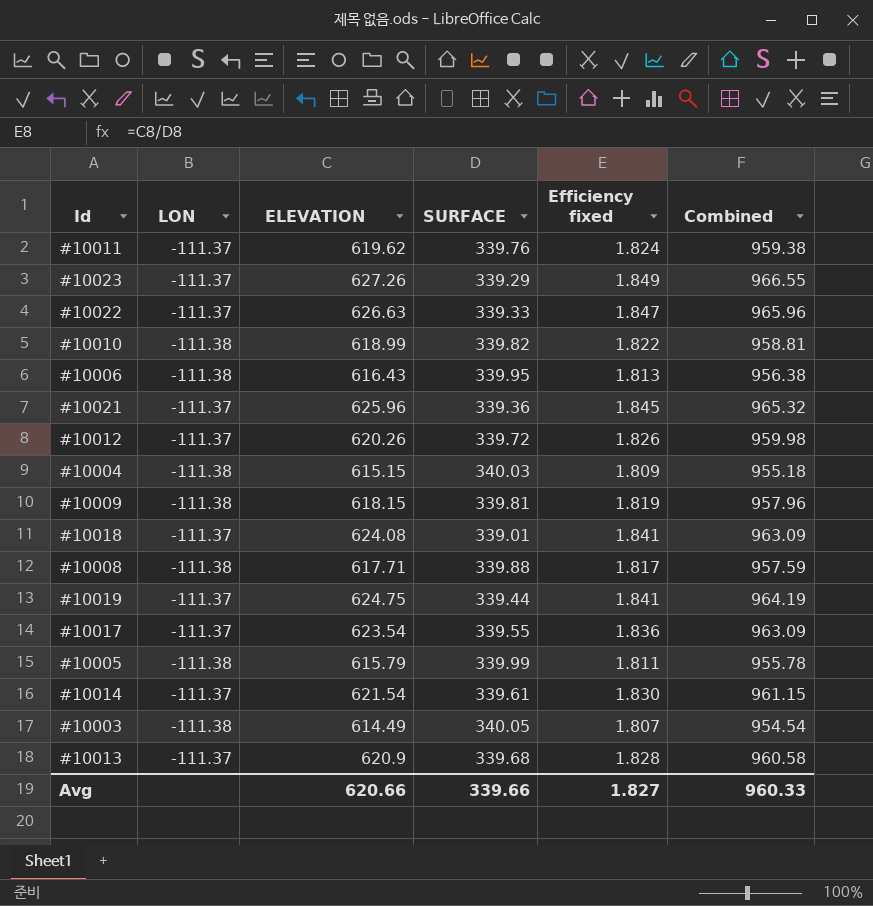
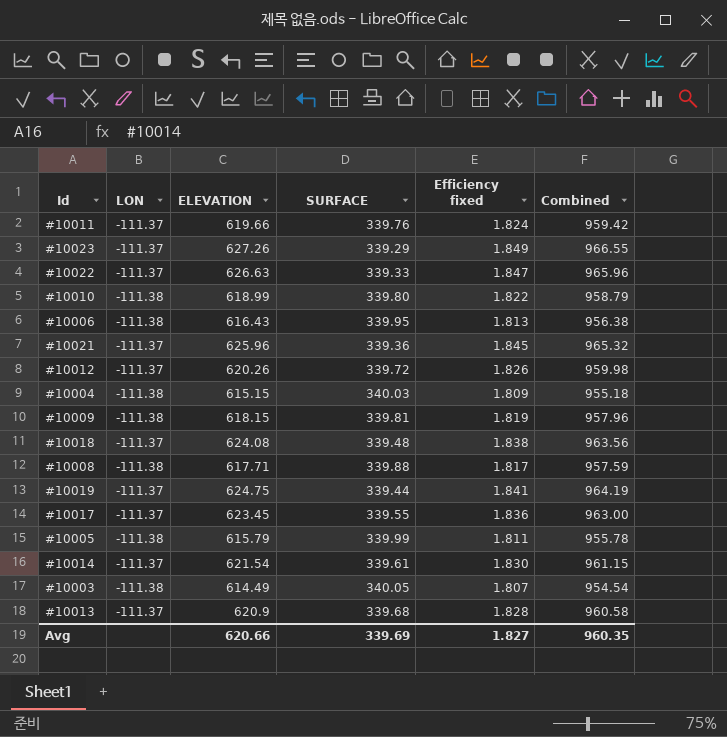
#10011 | ELEVATION: 619.62 -> 619.66
#10011 | Combined: 959.38 -> 959.42
#10010 | SURFACE: 339.82 -> 339.80
#10010 | Combined: 958.81 -> 958.79
#10018 | SURFACE: 339.01 -> 339.48
#10018 | Efficiency fixed: 1.841 -> 1.838
#10018 | Combined: 963.09 -> 963.56
#10017 | ELEVATION: 623.54 -> 623.45
#10017 | Combined: 963.09 -> 963.00
Avg | SURFACE: 339.66 -> 339.69
Avg | Combined: 960.33 -> 960.35

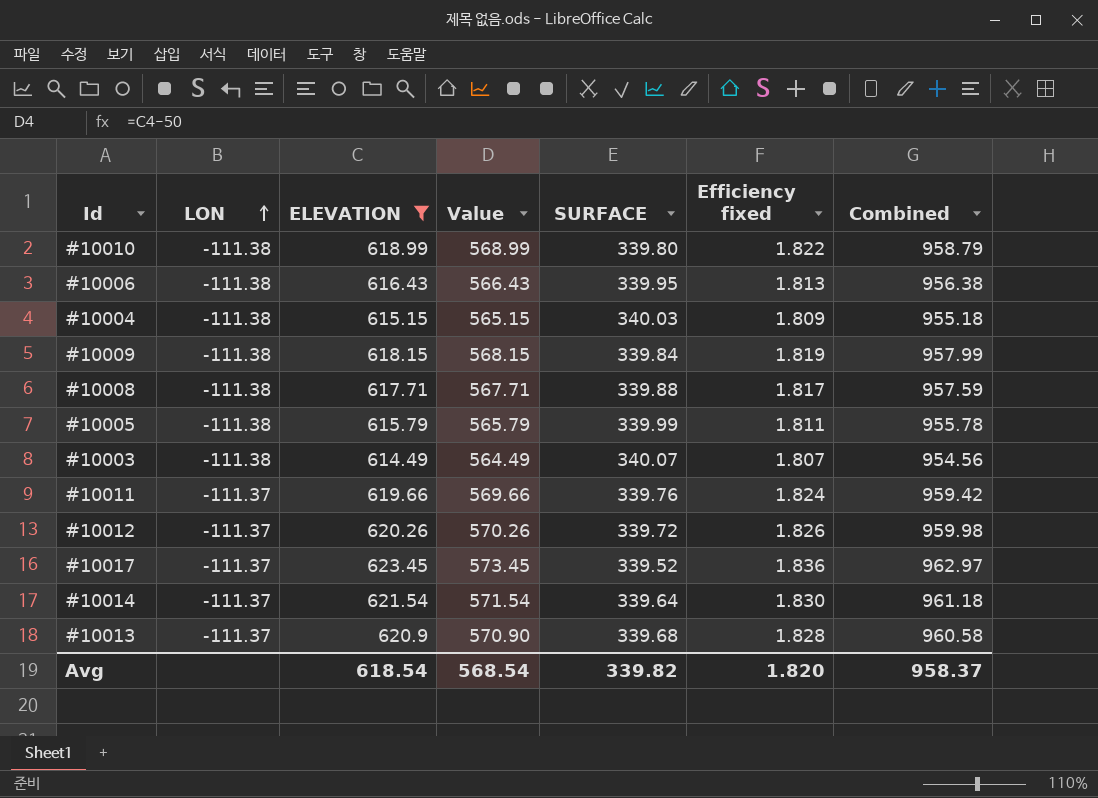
filter: none -> ELEVATION <= 623.45
row order: none -> LON ascending
column Value | formula: none -> [ELEVATION] - 50
#10009 | SURFACE: 339.81 -> 339.84
#10009 | Combined: 957.96 -> 957.99
#10003 | SURFACE: 340.05 -> 340.07
#10003 | Combined: 954.54 -> 954.56
#10017 | SURFACE: 339.55 -> 339.52
#10017 | Combined: 963.00 -> 962.97
#10014 | SURFACE: 339.61 -> 339.64
#10014 | Combined: 961.15 -> 961.18
Avg | ELEVATION: 620.66 -> 618.54
Avg | SURFACE: 339.69 -> 339.82
Avg | Efficiency fixed: 1.827 -> 1.820
Avg | Combined: 960.35 -> 958.37

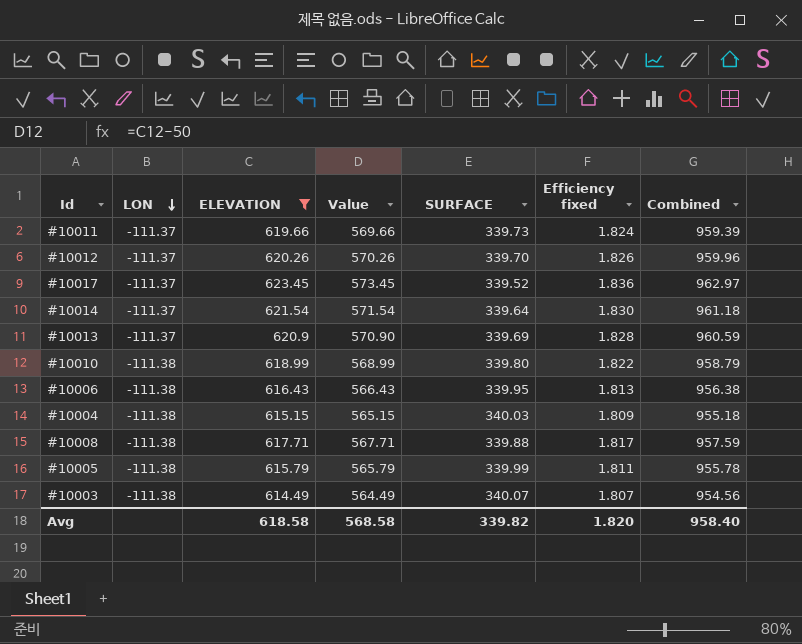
row order: LON ascending -> LON descending
row #10009: -111.38 | 618.15 | 568.15 | 339.84 | 1.819 | 957.99 -> none
#10011 | SURFACE: 339.76 -> 339.73
#10011 | Combined: 959.42 -> 959.39
#10012 | SURFACE: 339.72 -> 339.70
#10012 | Combined: 959.98 -> 959.96
#10013 | SURFACE: 339.68 -> 339.69
#10013 | Combined: 960.58 -> 960.59
Avg | ELEVATION: 618.54 -> 618.58
Avg | Value: 568.54 -> 568.58
Avg | Combined: 958.37 -> 958.40

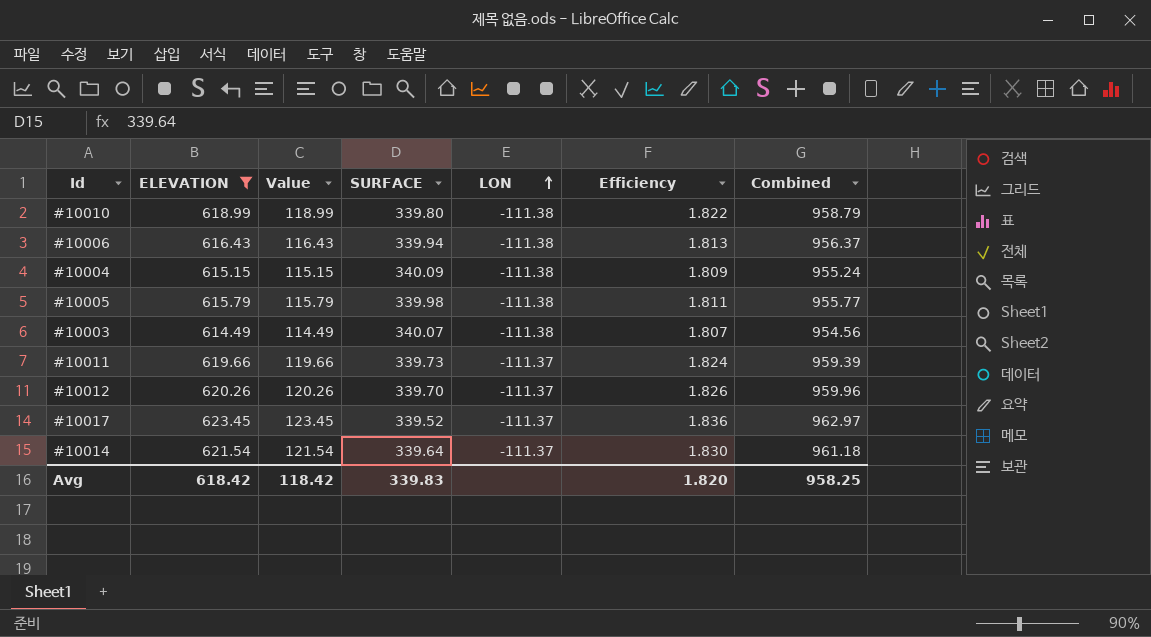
row order: LON descending -> LON ascending
column Value | formula: [ELEVATION] - 50 -> [ELEVATION] - 500
column LON | position: 2 -> 5
column name: Efficiency fixed -> Efficiency
row #10013: -111.37 | 620.9 | 570.90 | 339.69 | 1.828 | 960.59 -> none
row #10008: -111.38 | 617.71 | 567.71 | 339.88 | 1.817 | 957.59 -> none
#10006 | SURFACE: 339.95 -> 339.94
#10006 | Combined: 956.38 -> 956.37
#10004 | SURFACE: 340.03 -> 340.09
#10004 | Combined: 955.18 -> 955.24
#10005 | SURFACE: 339.99 -> 339.98
#10005 | Combined: 955.78 -> 955.77
Avg | ELEVATION: 618.58 -> 618.42
Avg | Value: 568.58 -> 118.42
Avg | SURFACE: 339.82 -> 339.83
Avg | Combined: 958.40 -> 958.25

